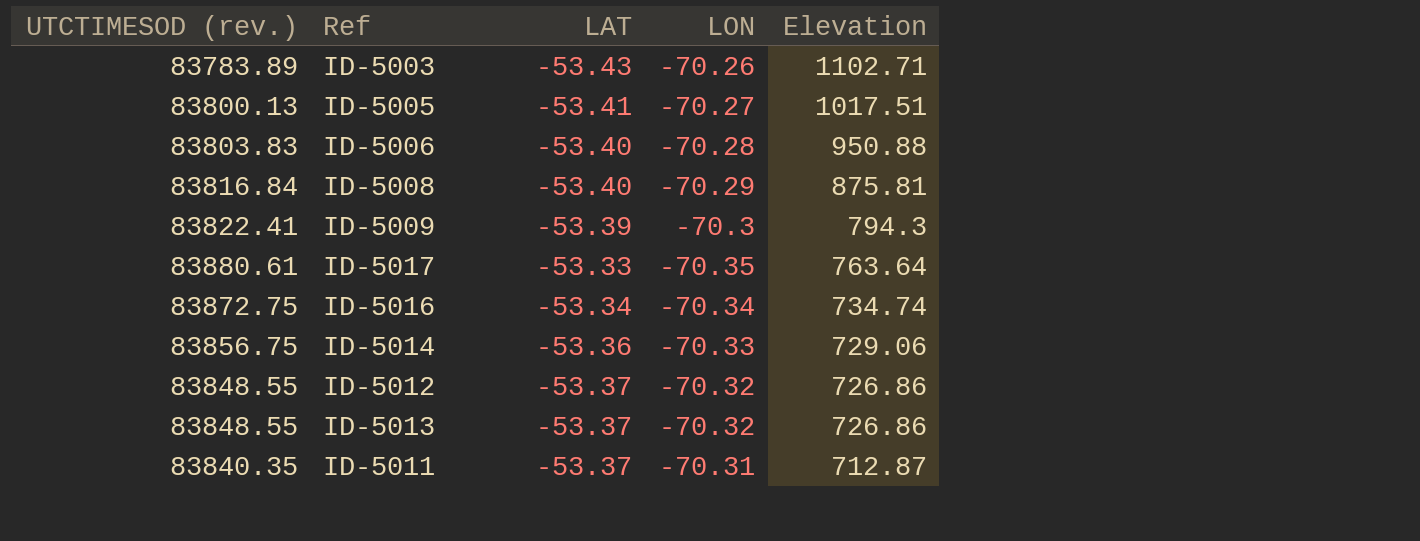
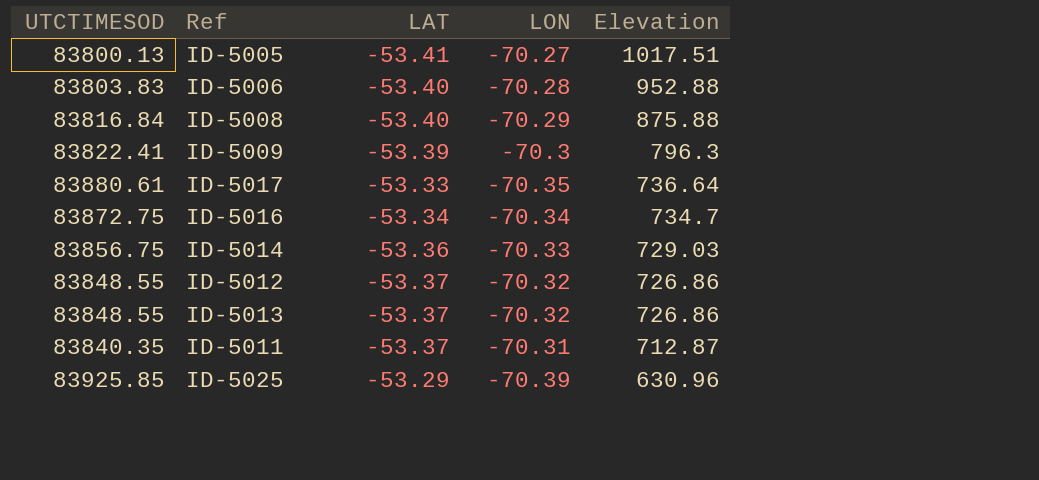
column name: UTCTIMESOD (rev.) -> UTCTIMESOD
row ID-5003: 83783.89 | -53.43 | -70.26 | 1102.71 -> none
ID-5006 | Elevation: 950.88 -> 952.88
ID-5008 | Elevation: 875.81 -> 875.88
ID-5009 | Elevation: 794.3 -> 796.3
ID-5017 | Elevation: 763.64 -> 736.64
ID-5016 | Elevation: 734.74 -> 734.7
ID-5014 | Elevation: 729.06 -> 729.03
row ID-5025: none -> 83925.85 | -53.29 | -70.39 | 630.96

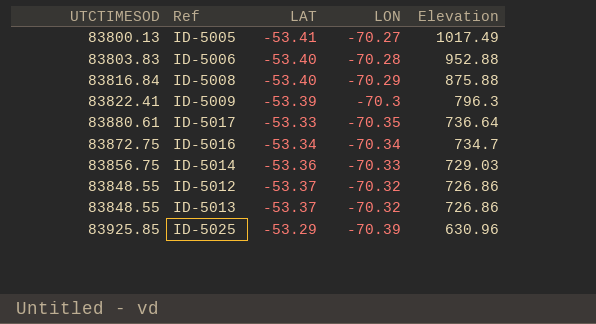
row ID-5011: 83840.35 | -53.37 | -70.31 | 712.87 -> none
ID-5005 | Elevation: 1017.51 -> 1017.49

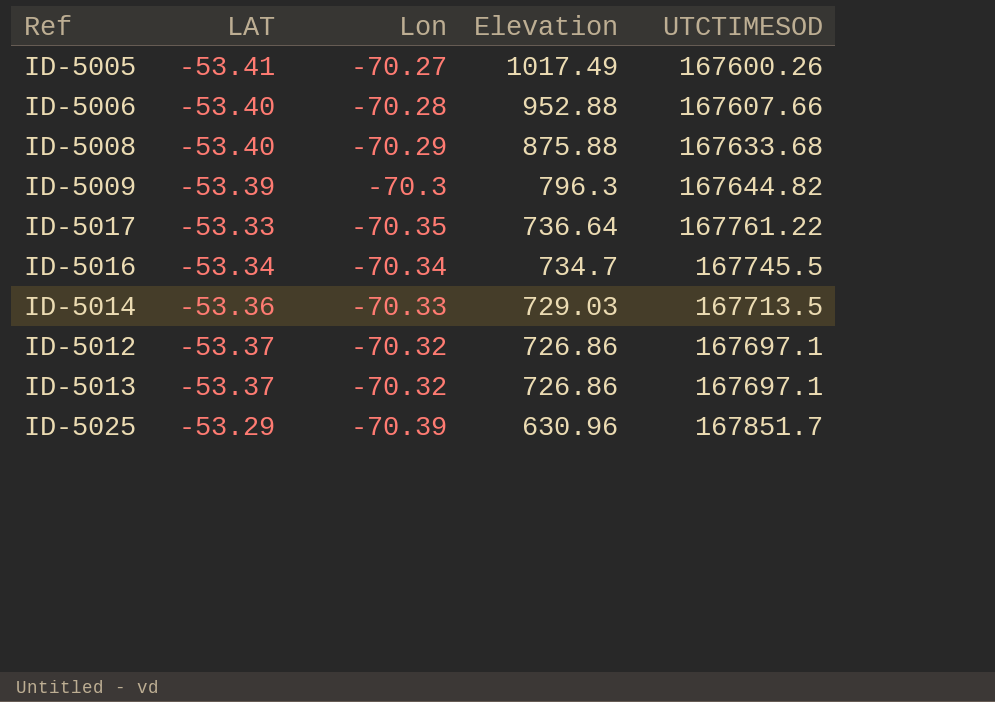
column name: LON -> Lon
column UTCTIMESOD | position: 1 -> 5
ID-5005 | UTCTIMESOD: 83800.13 -> 167600.26
ID-5006 | UTCTIMESOD: 83803.83 -> 167607.66
ID-5008 | UTCTIMESOD: 83816.84 -> 167633.68
ID-5009 | UTCTIMESOD: 83822.41 -> 167644.82
ID-5017 | UTCTIMESOD: 83880.61 -> 167761.22
ID-5016 | UTCTIMESOD: 83872.75 -> 167745.5
ID-5014 | UTCTIMESOD: 83856.75 -> 167713.5
ID-5012 | UTCTIMESOD: 83848.55 -> 167697.1
ID-5013 | UTCTIMESOD: 83848.55 -> 167697.1
ID-5025 | UTCTIMESOD: 83925.85 -> 167851.7

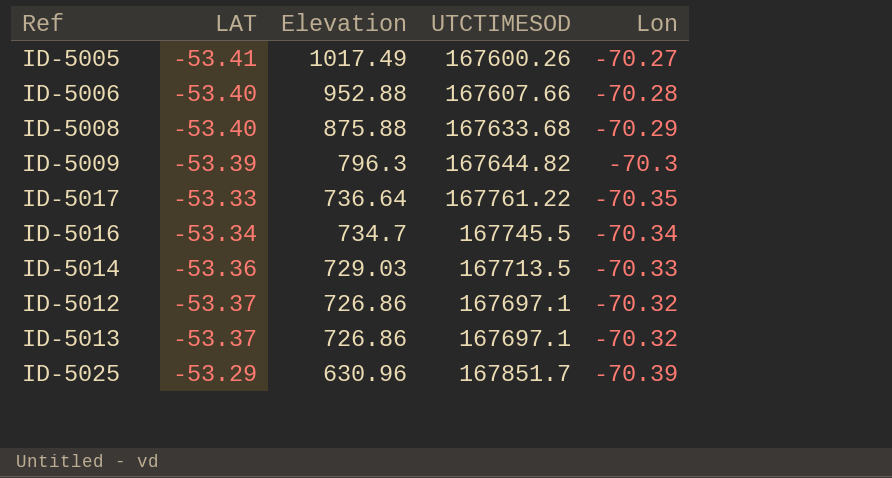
column Lon | position: 3 -> 5

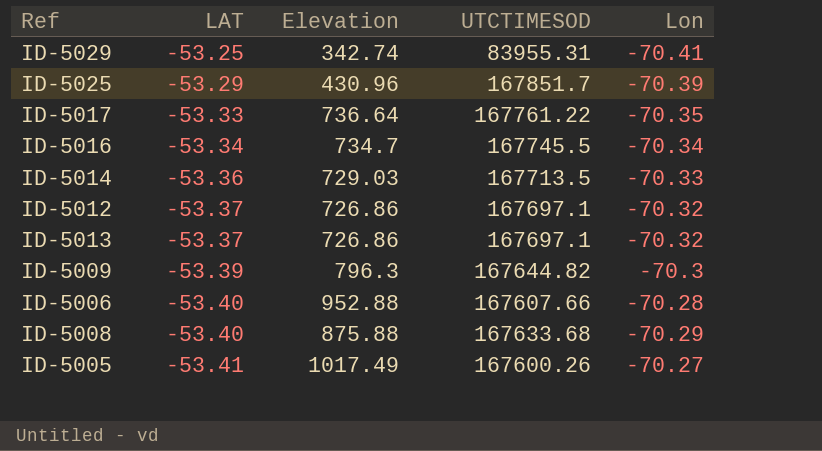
row order: Elevation descending -> LAT descending
row ID-5029: none -> -53.25 | 342.74 | 83955.31 | -70.41
ID-5025 | Elevation: 630.96 -> 430.96

